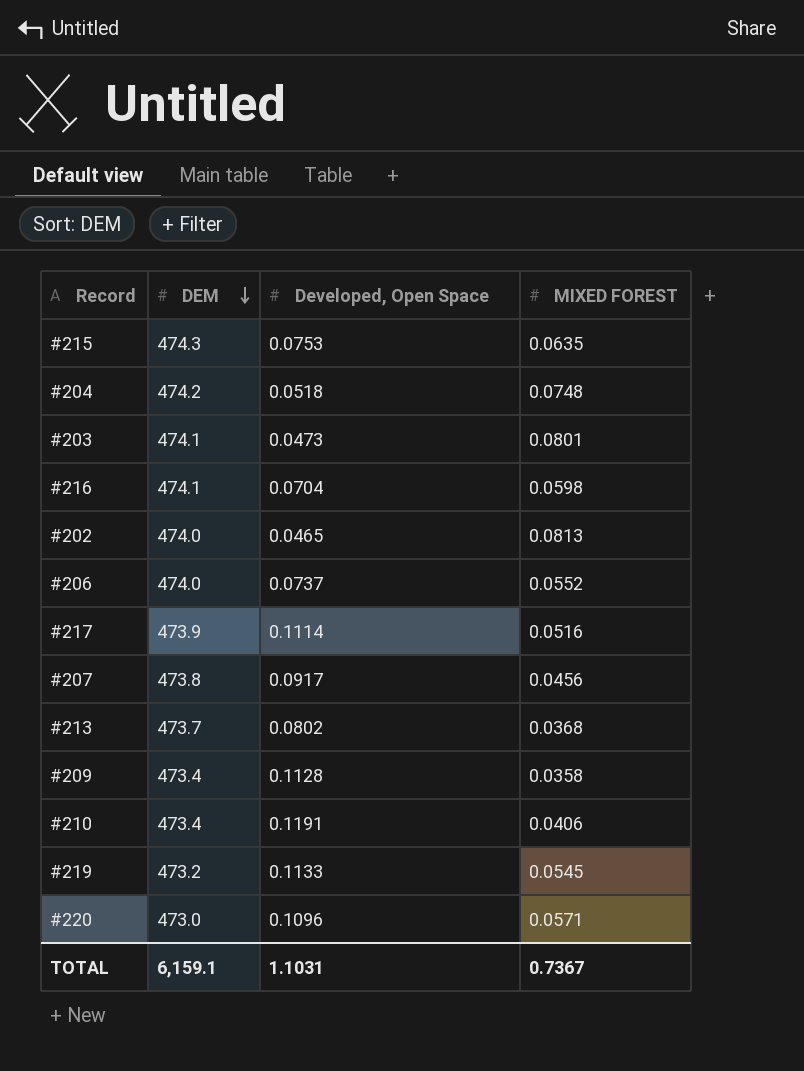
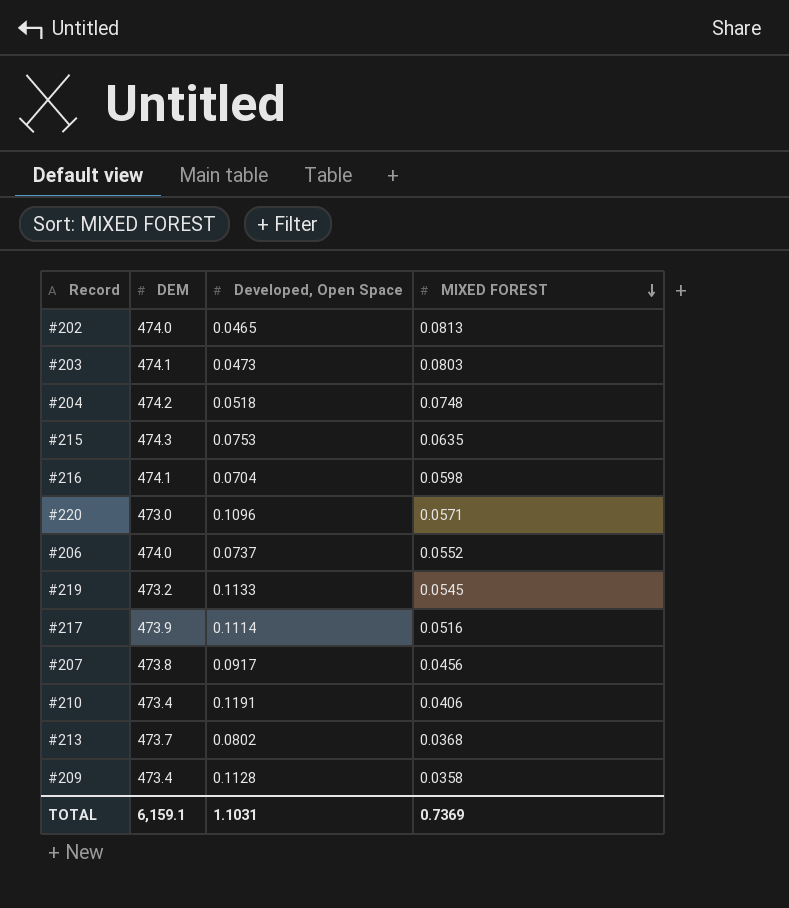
row order: DEM descending -> MIXED FOREST descending
#203 | MIXED FOREST: 0.0801 -> 0.0803
TOTAL | MIXED FOREST: 0.7367 -> 0.7369

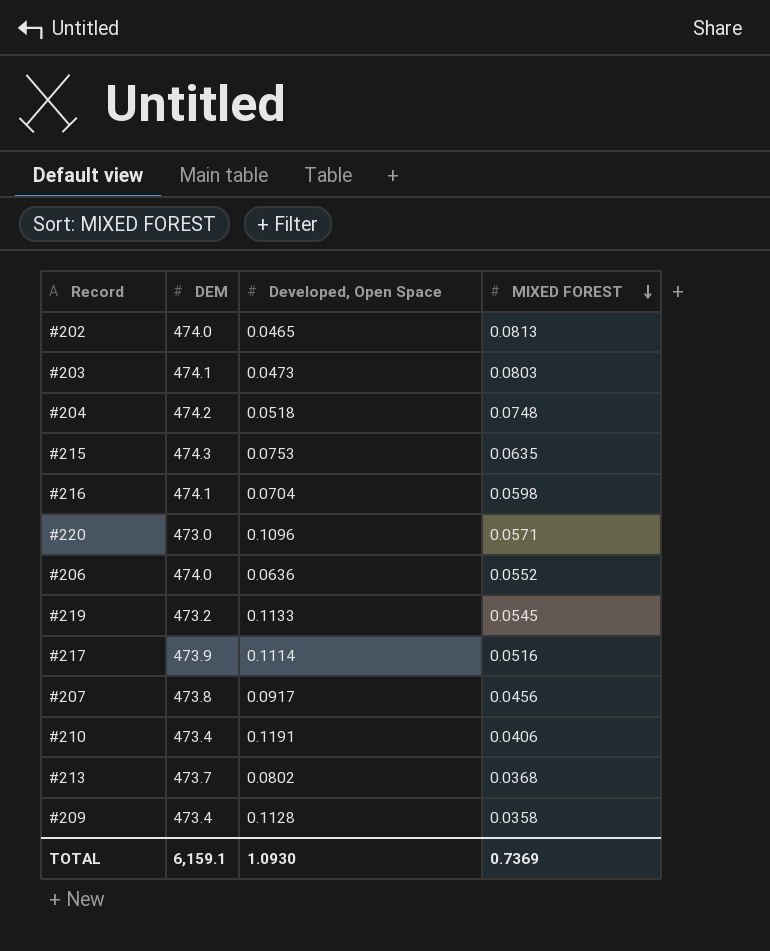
#206 | Developed, Open Space: 0.0737 -> 0.0636
TOTAL | Developed, Open Space: 1.1031 -> 1.0930

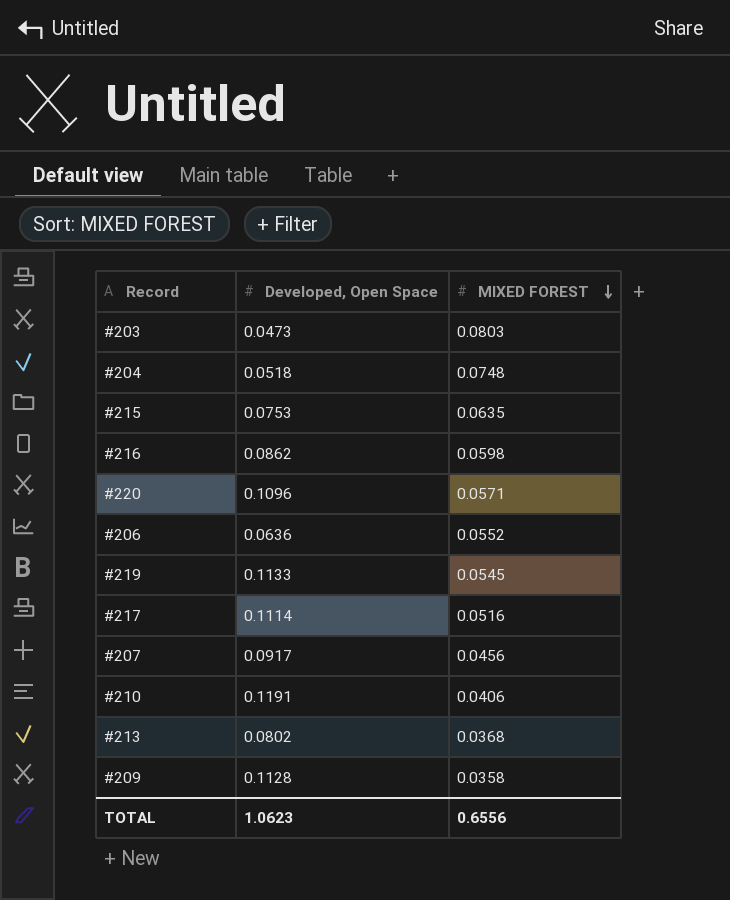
column DEM | position: 2 -> none
row #202: 474.0 | 0.0465 | 0.0813 -> none
#216 | Developed, Open Space: 0.0704 -> 0.0862
TOTAL | Developed, Open Space: 1.0930 -> 1.0623
TOTAL | MIXED FOREST: 0.7369 -> 0.6556

